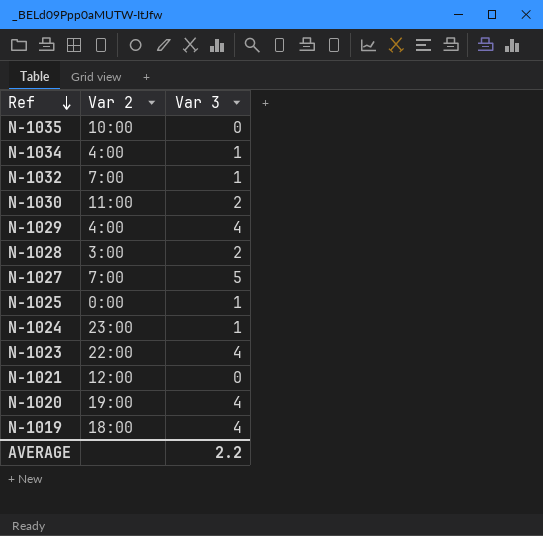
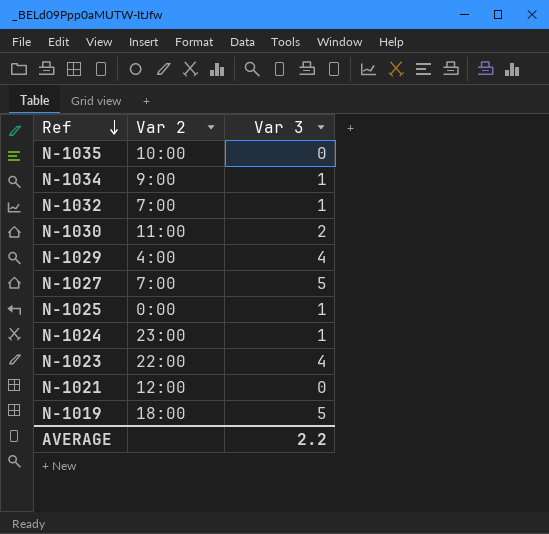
row N-1028: 3:00 | 2 -> none
row N-1020: 19:00 | 4 -> none
N-1034 | Var 2: 4:00 -> 9:00
N-1019 | Var 3: 4 -> 5

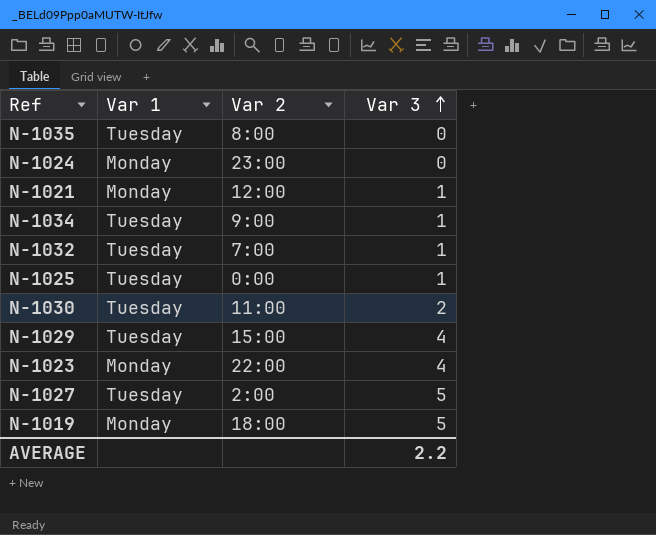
row order: Ref descending -> Var 3 ascending
column Var 1 | position: none -> 2
N-1035 | Var 2: 10:00 -> 8:00
N-1024 | Var 3: 1 -> 0
N-1021 | Var 3: 0 -> 1
N-1029 | Var 2: 4:00 -> 15:00
N-1027 | Var 2: 7:00 -> 2:00

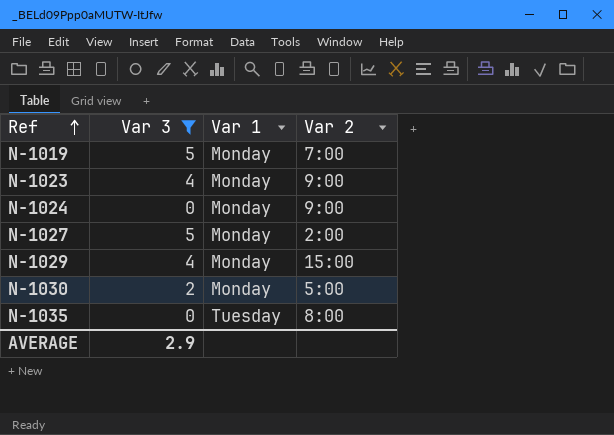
filter: none -> Var 3 != 1
row order: Var 3 ascending -> Ref ascending
column Var 3 | position: 4 -> 2
N-1019 | Var 2: 18:00 -> 7:00
N-1023 | Var 2: 22:00 -> 9:00
N-1024 | Var 2: 23:00 -> 9:00
N-1027 | Var 1: Tuesday -> Monday
N-1029 | Var 1: Tuesday -> Monday
N-1030 | Var 1: Tuesday -> Monday
N-1030 | Var 2: 11:00 -> 5:00
AVERAGE | Var 3: 2.2 -> 2.9

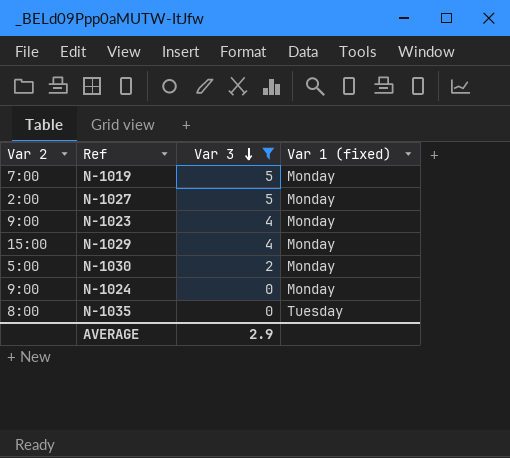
row order: Ref ascending -> Var 3 descending
column Var 2 | position: 4 -> 1
column name: Var 1 -> Var 1 (fixed)

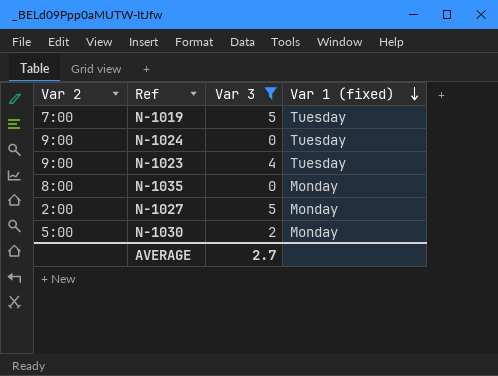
row order: Var 3 descending -> Var 1 (fixed) descending
row N-1029: 15:00 | 4 | Monday -> none
N-1019 | Var 1 (fixed): Monday -> Tuesday
N-1024 | Var 1 (fixed): Monday -> Tuesday
N-1023 | Var 1 (fixed): Monday -> Tuesday
N-1035 | Var 1 (fixed): Tuesday -> Monday
AVERAGE | Var 3: 2.9 -> 2.7

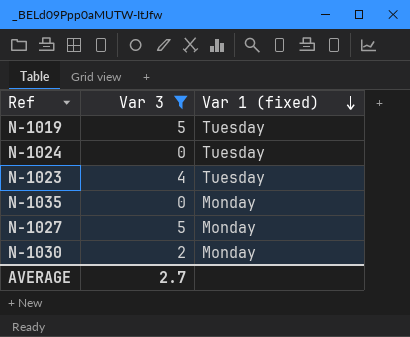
column Var 2 | position: 1 -> none

